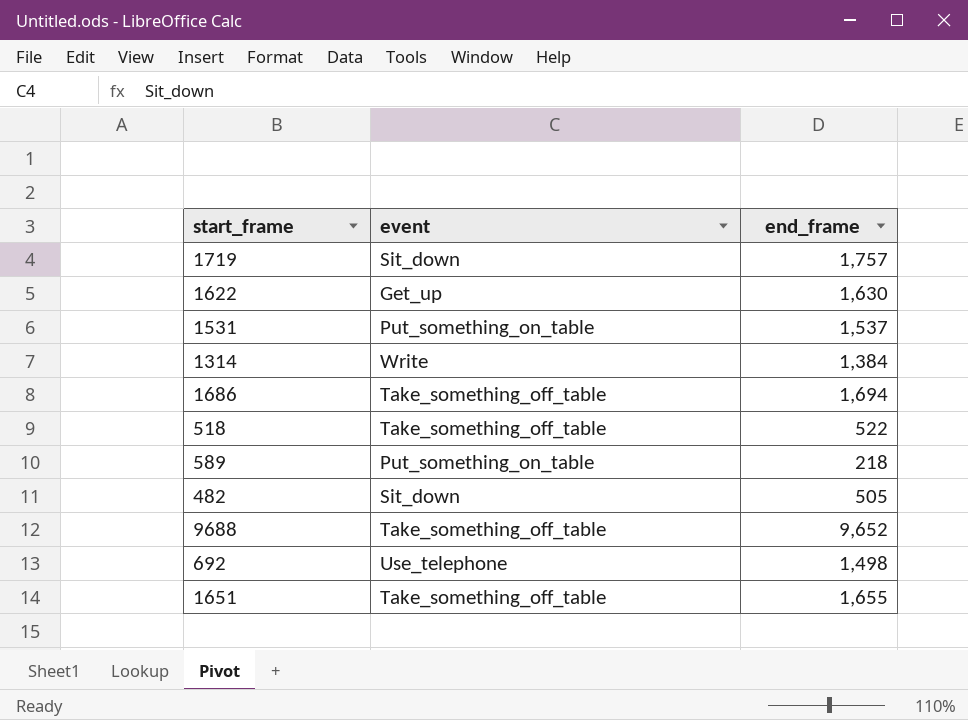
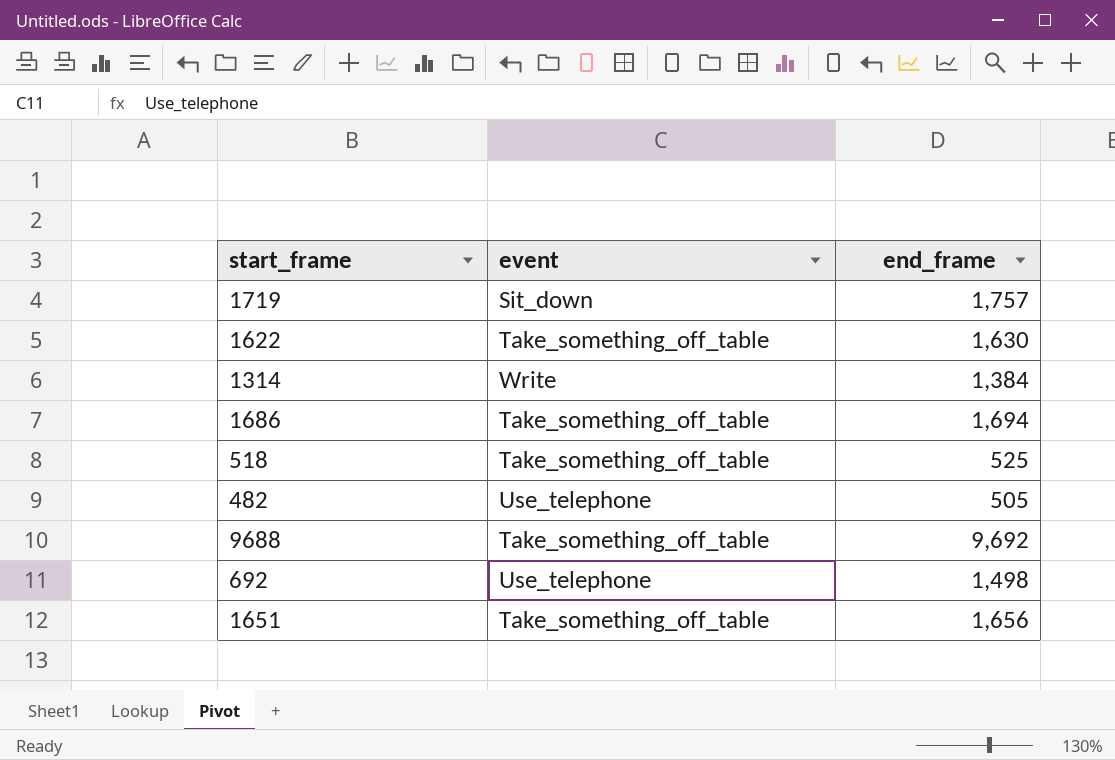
row 1531: Put_something_on_table | 1,537 -> none
row 589: Put_something_on_table | 218 -> none
1622 | event: Get_up -> Take_something_off_table
518 | end_frame: 522 -> 525
482 | event: Sit_down -> Use_telephone
9688 | end_frame: 9,652 -> 9,692
1651 | end_frame: 1,655 -> 1,656

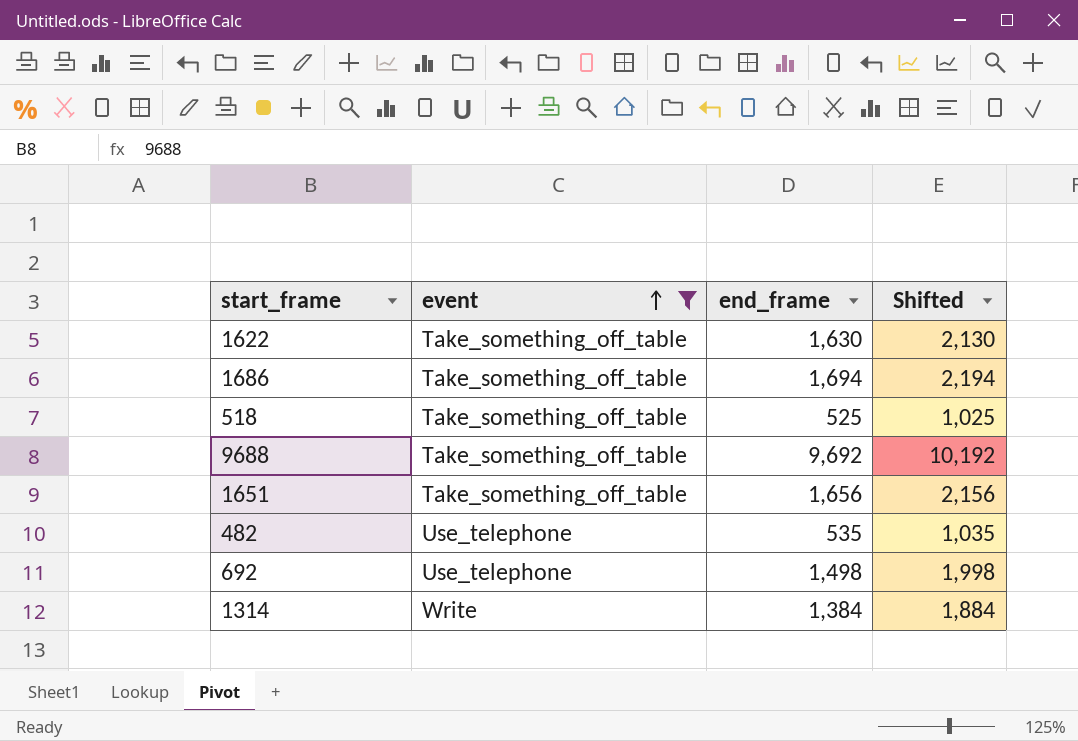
filter: none -> event != Sit_down
row order: none -> event ascending
column Shifted | formula: none -> [end_frame] + 500
482 | end_frame: 505 -> 535

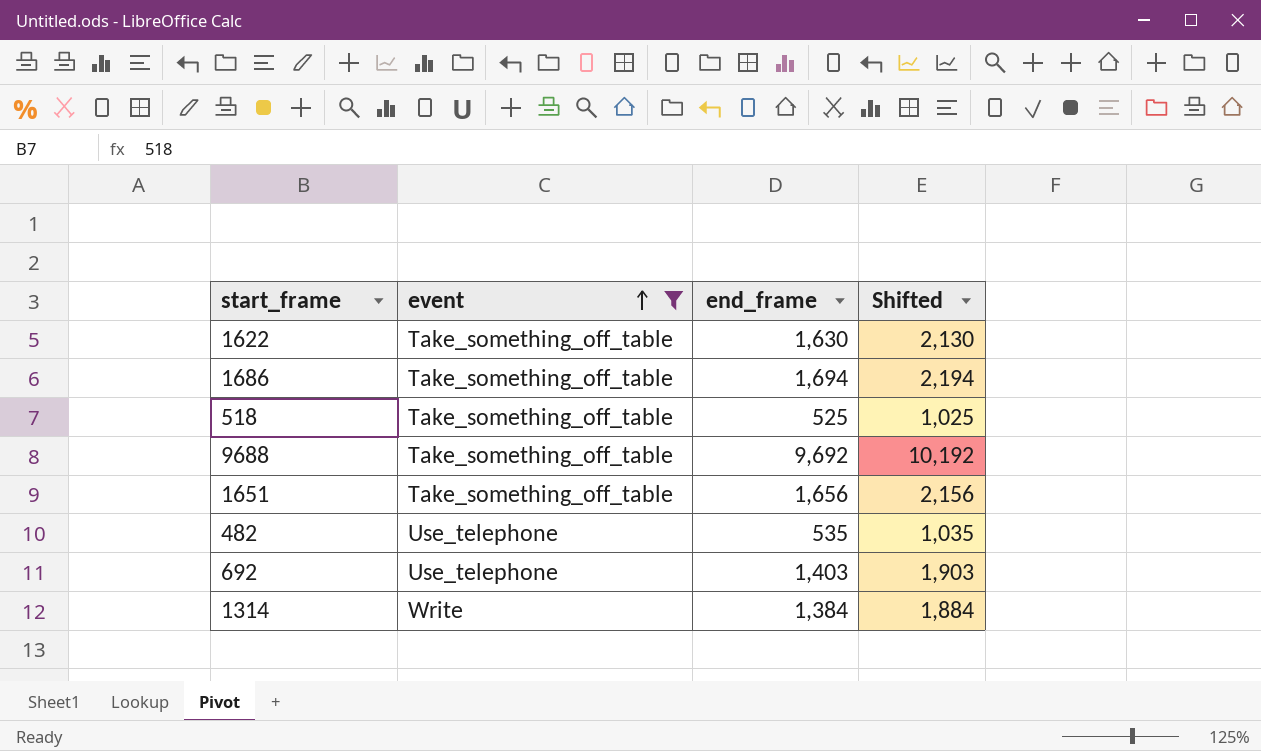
692 | end_frame: 1,498 -> 1,403
692 | Shifted: 1,998 -> 1,903

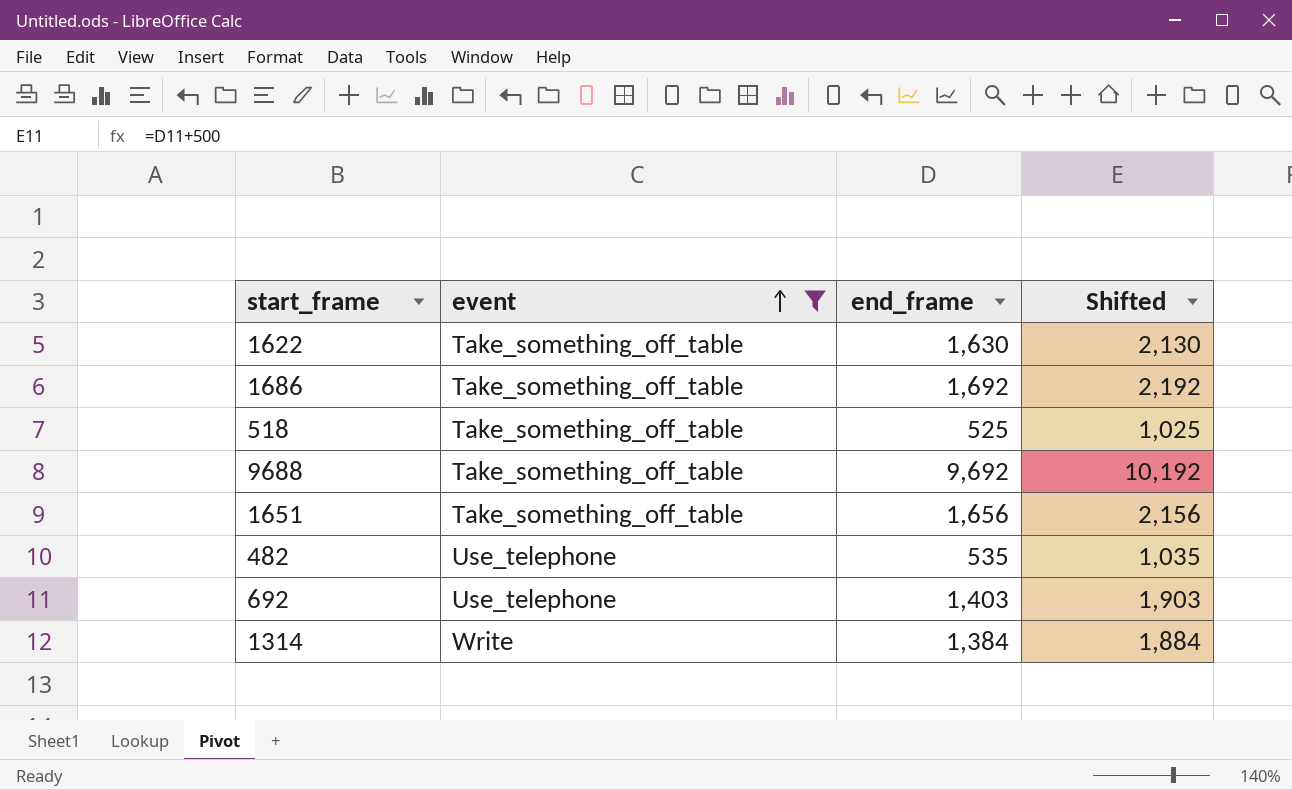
1686 | end_frame: 1,694 -> 1,692
1686 | Shifted: 2,194 -> 2,192

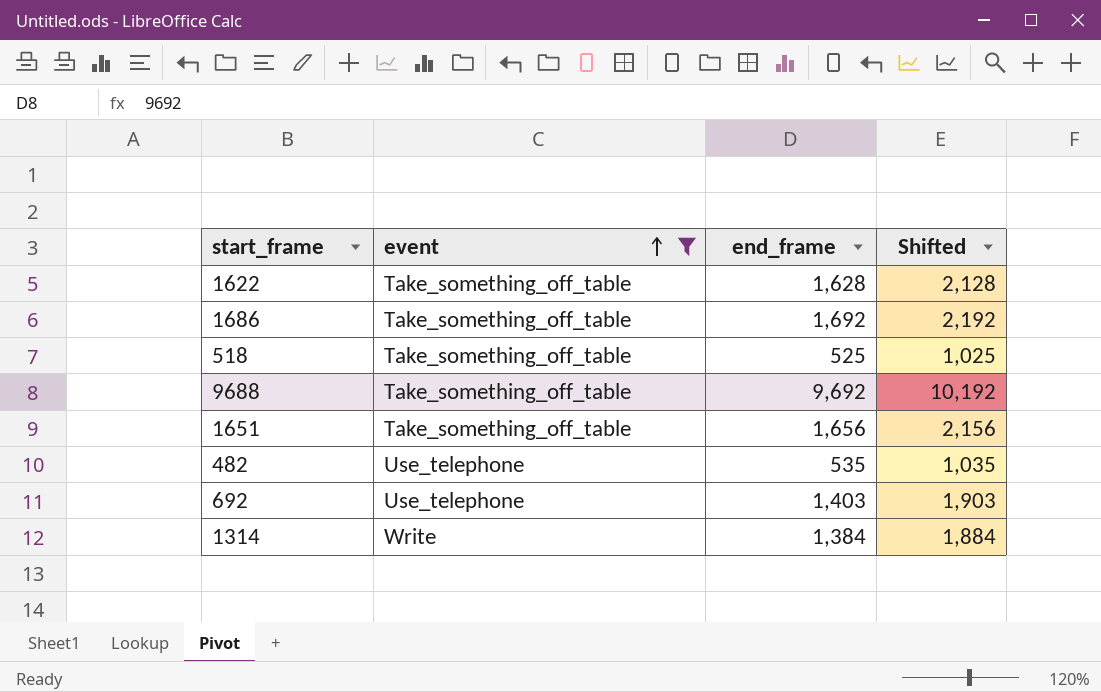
1622 | end_frame: 1,630 -> 1,628
1622 | Shifted: 2,130 -> 2,128

